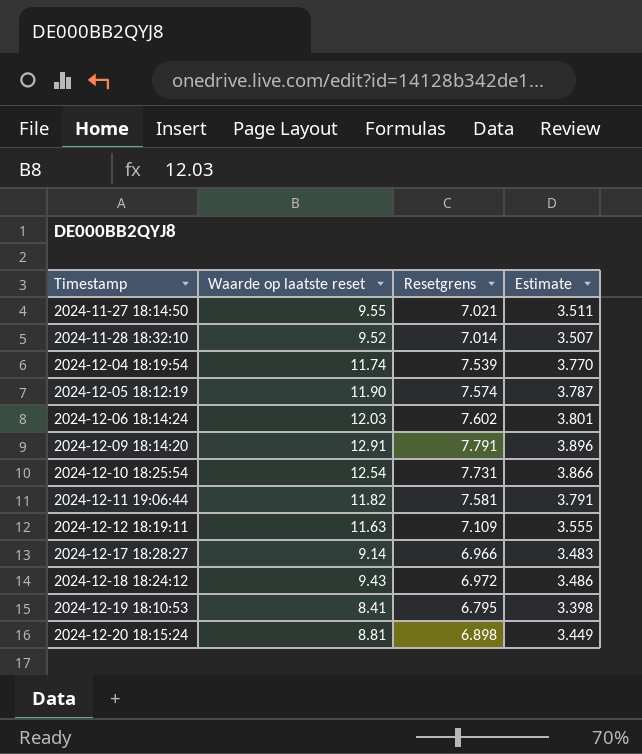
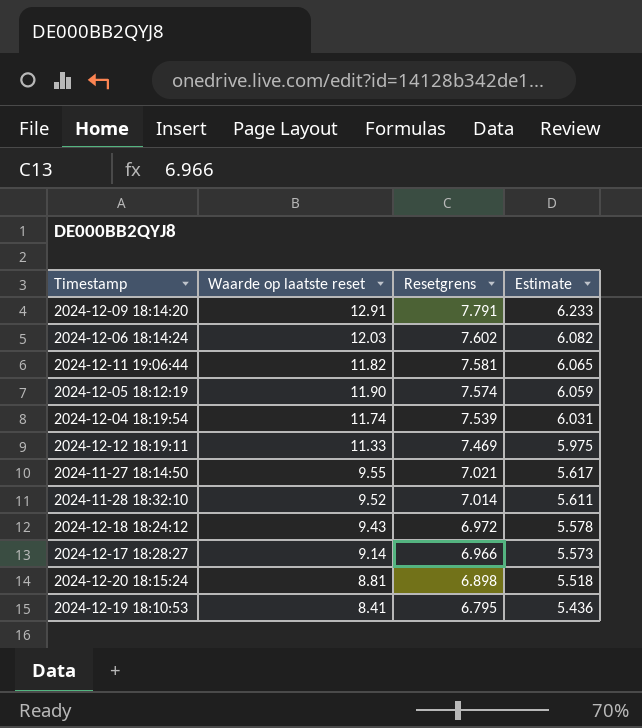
row order: Timestamp ascending -> Resetgrens descending
column Estimate | formula: [Resetgrens] * 0.5 -> [Resetgrens] * 0.8
row 2024-12-10 18:25:54: 12.54 | 7.731 | 3.866 -> none
2024-12-12 18:19:11 | Waarde op laatste reset: 11.63 -> 11.33
2024-12-12 18:19:11 | Resetgrens: 7.109 -> 7.469

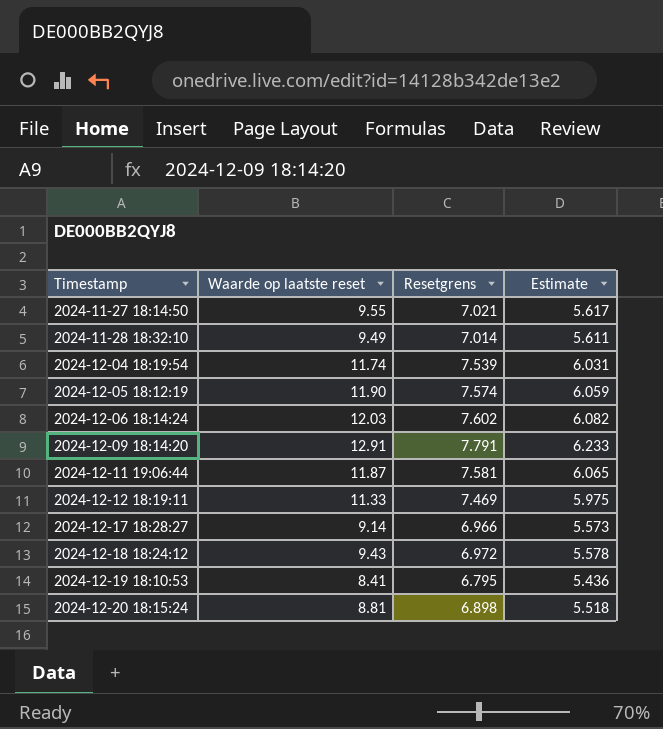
row order: Resetgrens descending -> Timestamp ascending
2024-11-28 18:32:10 | Waarde op laatste reset: 9.52 -> 9.49
2024-12-11 19:06:44 | Waarde op laatste reset: 11.82 -> 11.87

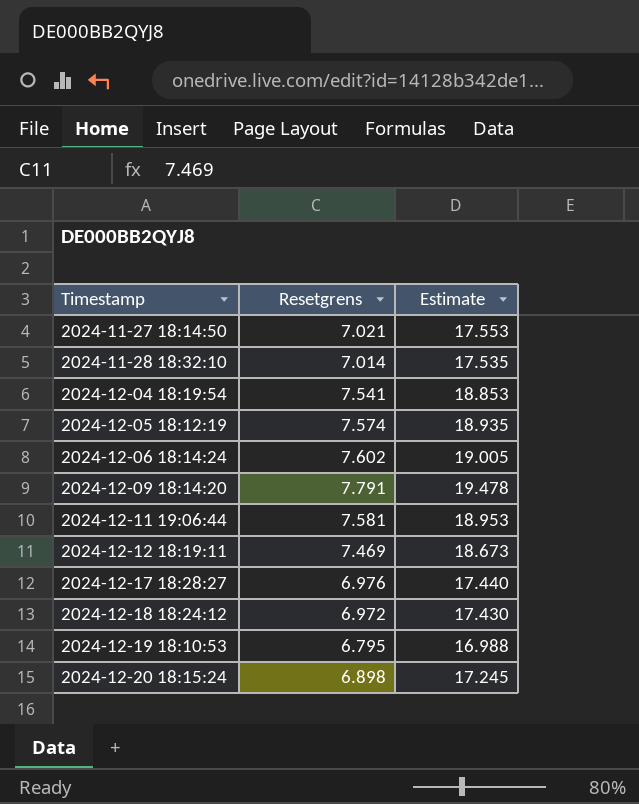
column Waarde op laatste reset | position: 2 -> none
column Estimate | formula: [Resetgrens] * 0.8 -> [Resetgrens] * 2.5
2024-12-04 18:19:54 | Resetgrens: 7.539 -> 7.541
2024-12-17 18:28:27 | Resetgrens: 6.966 -> 6.976

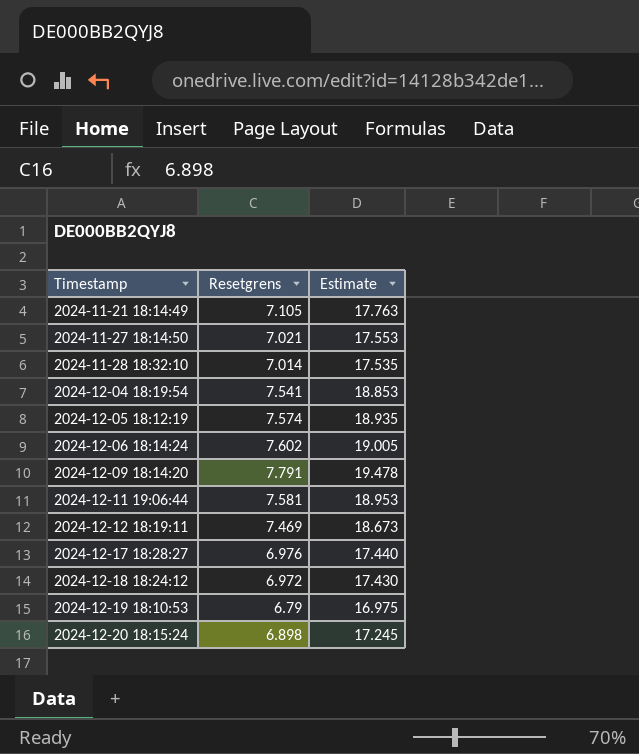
row 2024-11-21 18:14:49: none -> 7.105 | 17.763
2024-12-19 18:10:53 | Resetgrens: 6.795 -> 6.79
2024-12-19 18:10:53 | Estimate: 16.988 -> 16.975

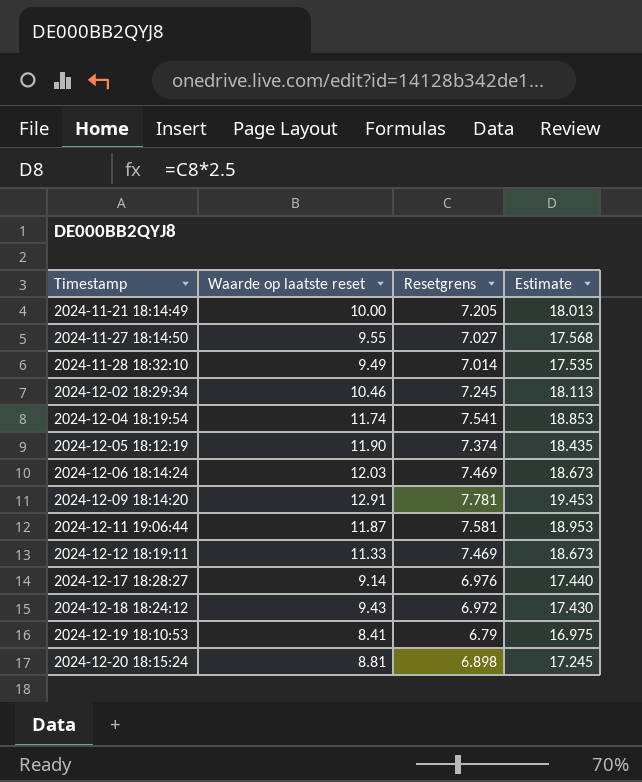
column Waarde op laatste reset | position: none -> 2
2024-11-21 18:14:49 | Resetgrens: 7.105 -> 7.205
2024-11-21 18:14:49 | Estimate: 17.763 -> 18.013
2024-11-27 18:14:50 | Resetgrens: 7.021 -> 7.027
2024-11-27 18:14:50 | Estimate: 17.553 -> 17.568
row 2024-12-02 18:29:34: none -> 10.46 | 7.245 | 18.113
2024-12-05 18:12:19 | Resetgrens: 7.574 -> 7.374
2024-12-05 18:12:19 | Estimate: 18.935 -> 18.435
2024-12-06 18:14:24 | Resetgrens: 7.602 -> 7.469
2024-12-06 18:14:24 | Estimate: 19.005 -> 18.673
2024-12-09 18:14:20 | Resetgrens: 7.791 -> 7.781
2024-12-09 18:14:20 | Estimate: 19.478 -> 19.453

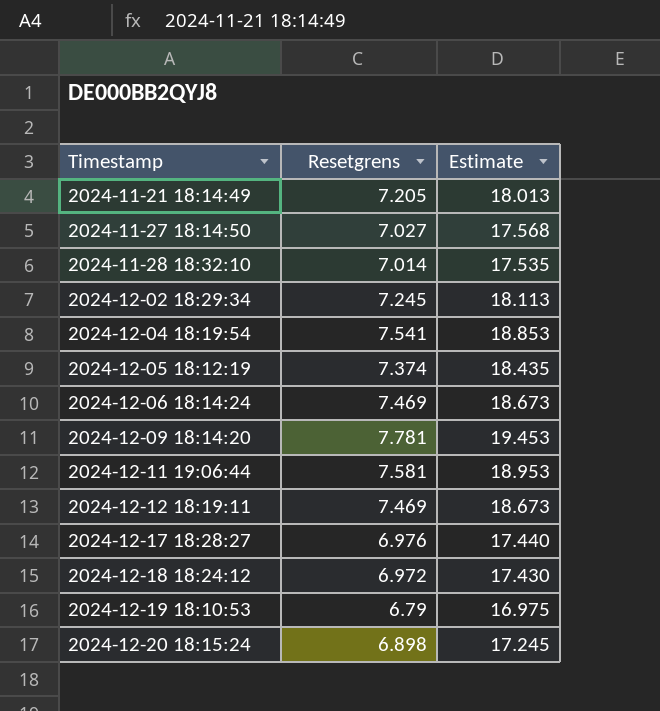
column Waarde op laatste reset | position: 2 -> none

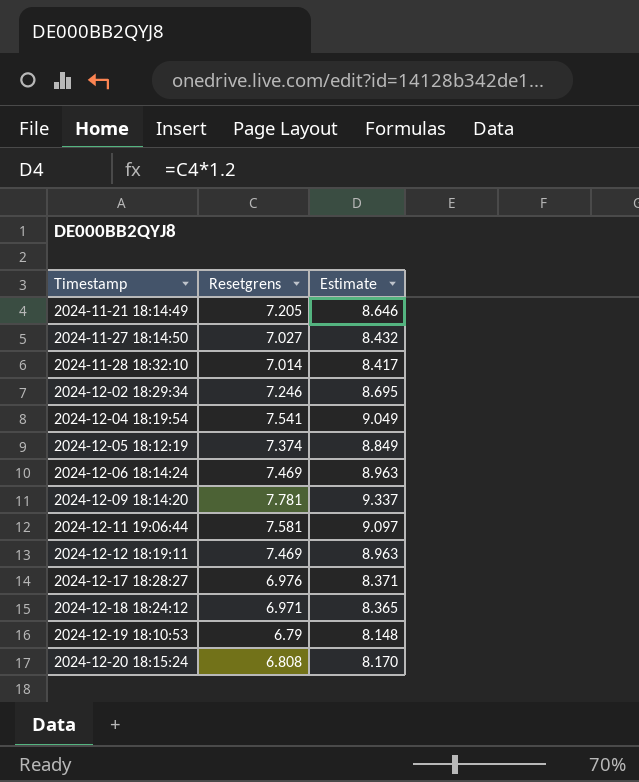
column Estimate | formula: [Resetgrens] * 2.5 -> [Resetgrens] * 1.2
2024-12-02 18:29:34 | Resetgrens: 7.245 -> 7.246
2024-12-18 18:24:12 | Resetgrens: 6.972 -> 6.971
2024-12-20 18:15:24 | Resetgrens: 6.898 -> 6.808

